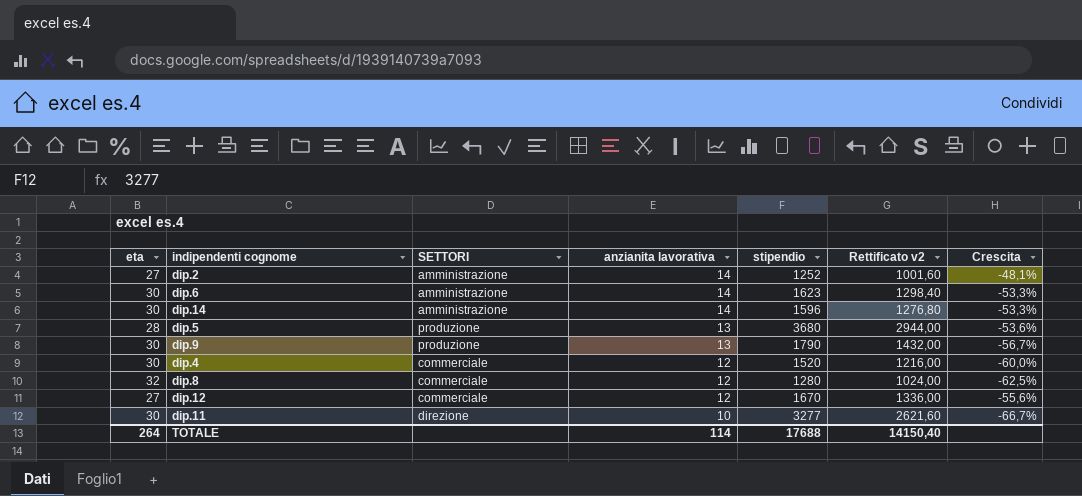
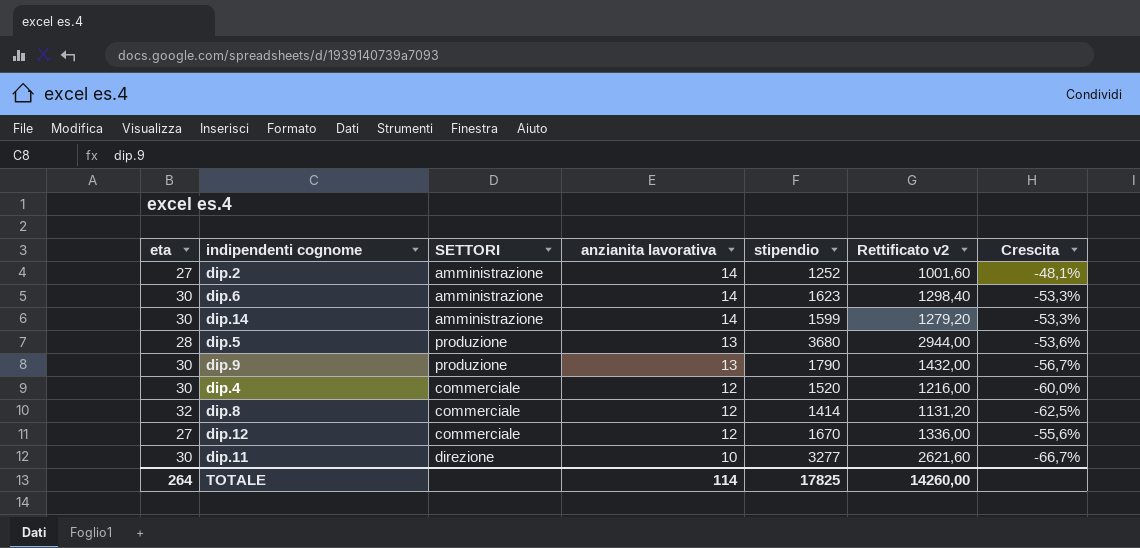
dip.14 | stipendio: 1596 -> 1599
dip.14 | Rettificato v2: 1276,80 -> 1279,20
dip.8 | stipendio: 1280 -> 1414
dip.8 | Rettificato v2: 1024,00 -> 1131,20
TOTALE | stipendio: 17688 -> 17825
TOTALE | Rettificato v2: 14150,40 -> 14260,00

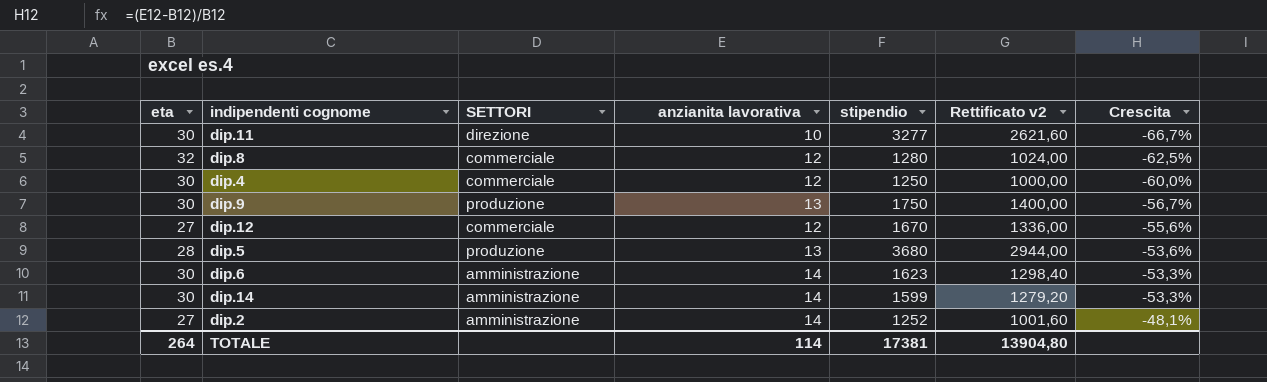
row order: anzianita lavorativa descending -> Crescita ascending
dip.8 | stipendio: 1414 -> 1280
dip.8 | Rettificato v2: 1131,20 -> 1024,00
dip.4 | stipendio: 1520 -> 1250
dip.4 | Rettificato v2: 1216,00 -> 1000,00
dip.9 | stipendio: 1790 -> 1750
dip.9 | Rettificato v2: 1432,00 -> 1400,00
TOTALE | stipendio: 17825 -> 17381
TOTALE | Rettificato v2: 14260,00 -> 13904,80

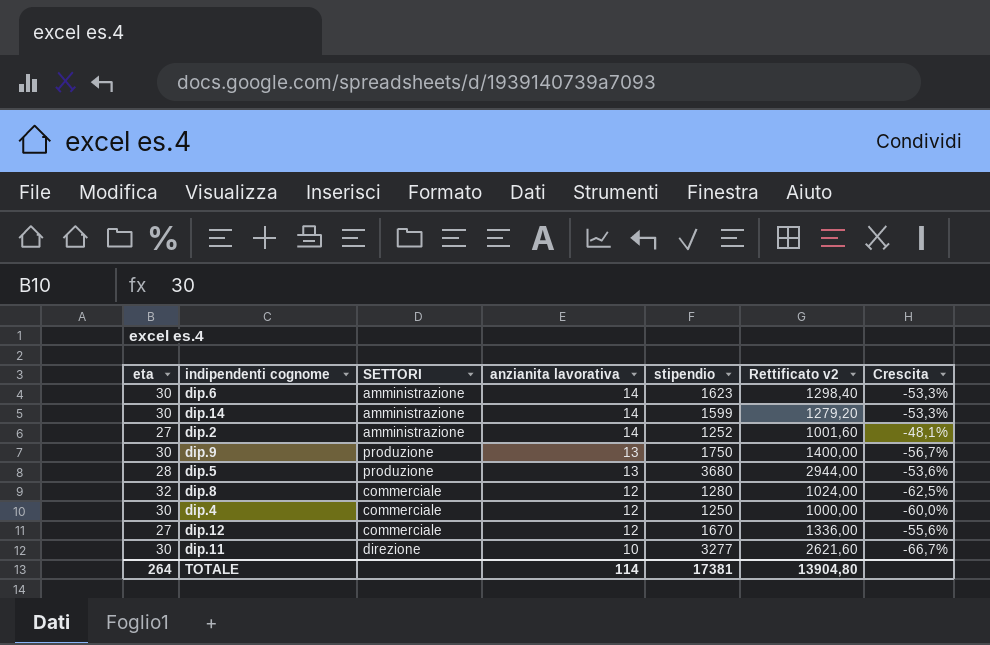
row order: Crescita ascending -> anzianita lavorativa descending

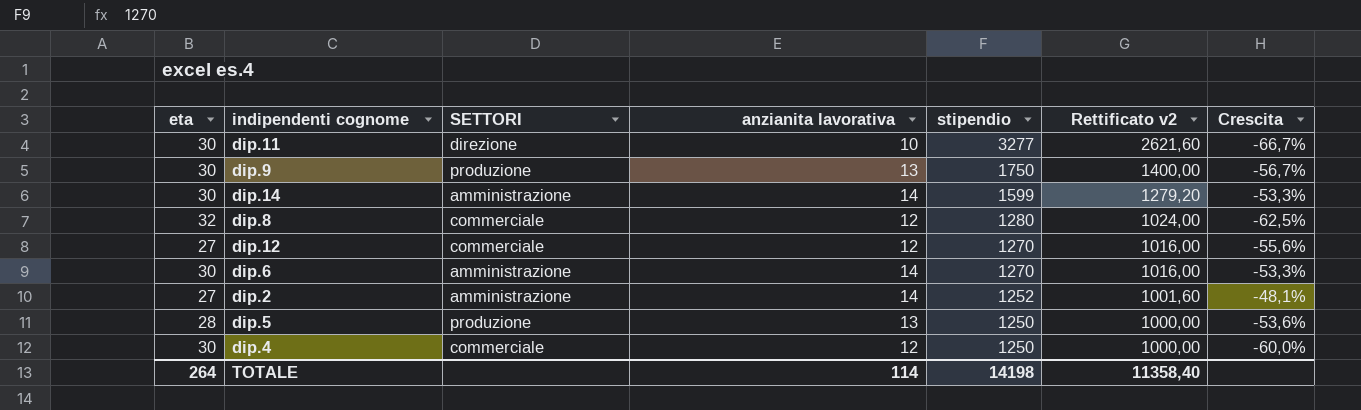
row order: anzianita lavorativa descending -> stipendio descending
dip.12 | stipendio: 1670 -> 1270
dip.12 | Rettificato v2: 1336,00 -> 1016,00
dip.6 | stipendio: 1623 -> 1270
dip.6 | Rettificato v2: 1298,40 -> 1016,00
dip.5 | stipendio: 3680 -> 1250
dip.5 | Rettificato v2: 2944,00 -> 1000,00
TOTALE | stipendio: 17381 -> 14198
TOTALE | Rettificato v2: 13904,80 -> 11358,40

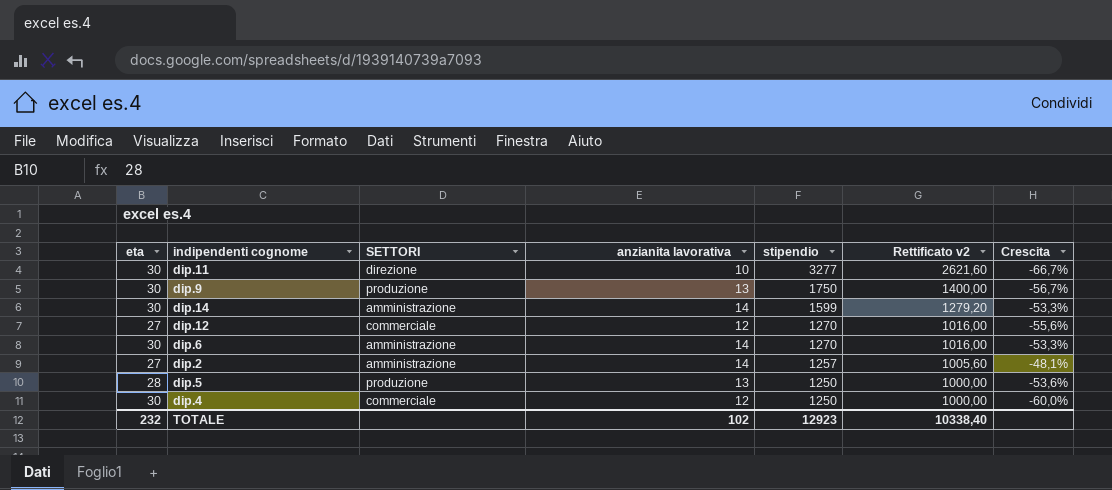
row dip.8: 32 | commerciale | 12 | 1280 | 1024,00 | -62,5% -> none
dip.2 | stipendio: 1252 -> 1257
dip.2 | Rettificato v2: 1001,60 -> 1005,60
TOTALE | eta: 264 -> 232
TOTALE | anzianita lavorativa: 114 -> 102
TOTALE | stipendio: 14198 -> 12923
TOTALE | Rettificato v2: 11358,40 -> 10338,40

